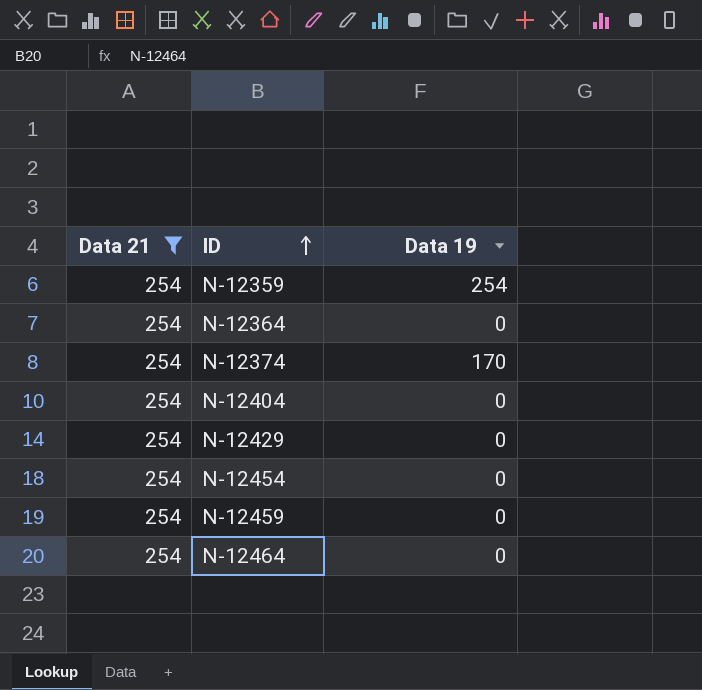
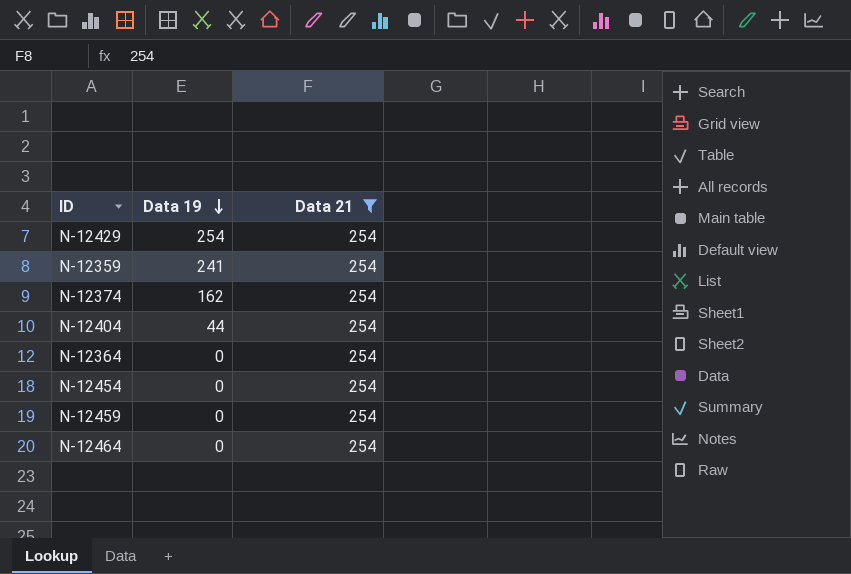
row order: ID ascending -> Data 19 descending
column Data 21 | position: 1 -> 3
N-12429 | Data 19: 0 -> 254
N-12359 | Data 19: 254 -> 241
N-12374 | Data 19: 170 -> 162
N-12404 | Data 19: 0 -> 44

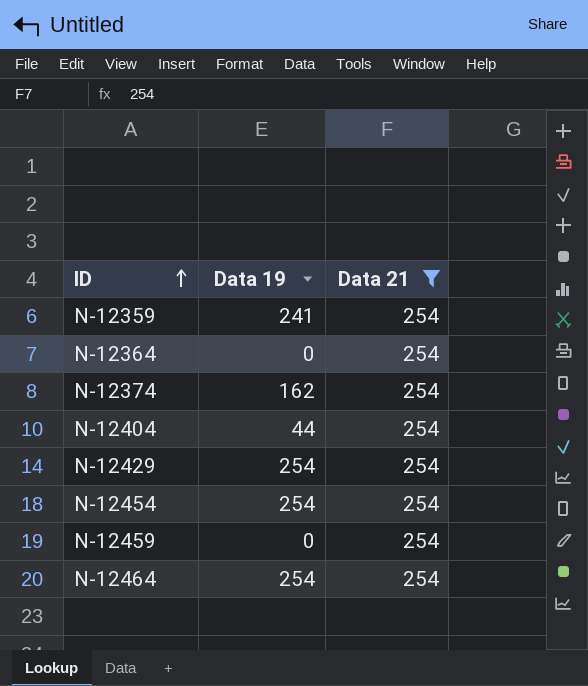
row order: Data 19 descending -> ID ascending
N-12454 | Data 19: 0 -> 254
N-12464 | Data 19: 0 -> 254

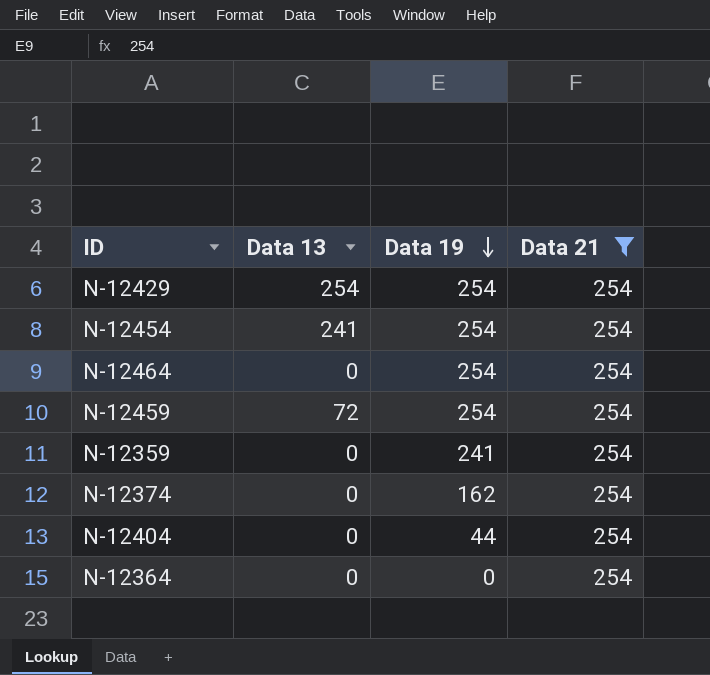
row order: ID ascending -> Data 19 descending
column Data 13 | position: none -> 2
N-12459 | Data 19: 0 -> 254

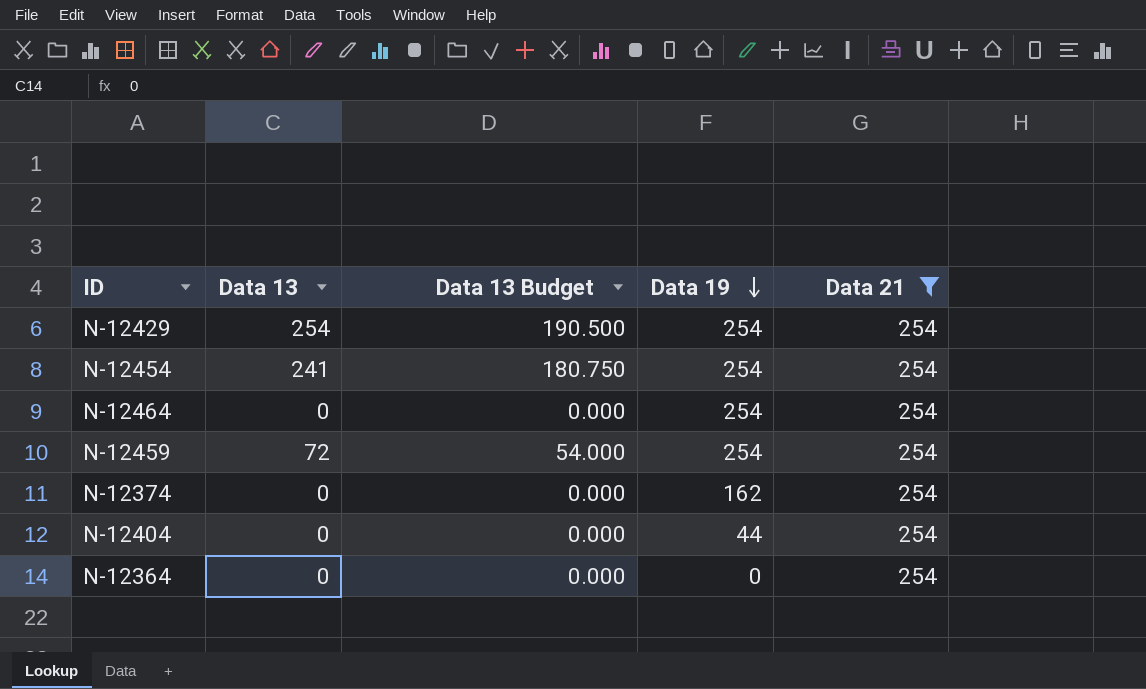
column Data 13 Budget | formula: none -> [Data 13] * 0.75
row N-12359: 0 | 241 | 254 -> none

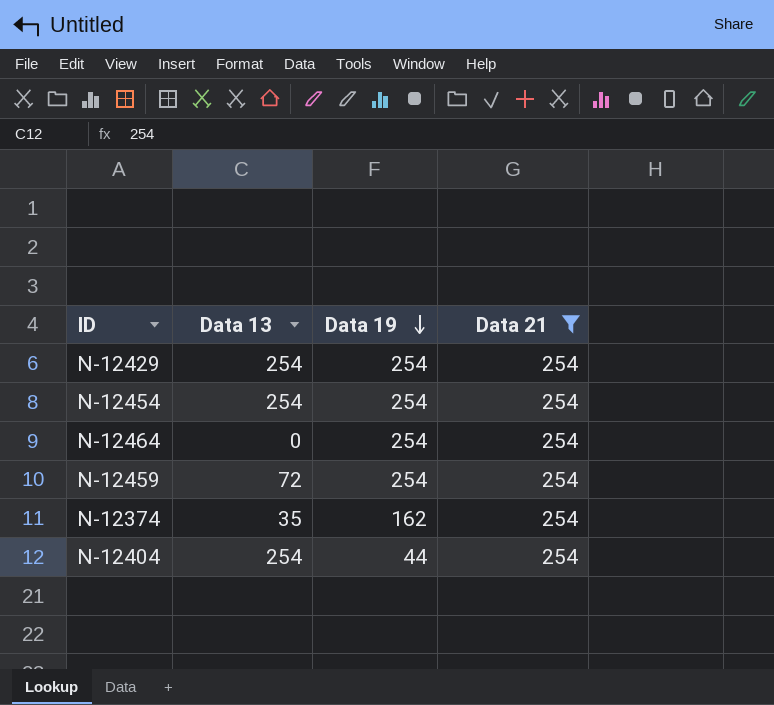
column Data 13 Budget | formula: [Data 13] * 0.75 -> none
row N-12364: 0 | 0.000 | 0 | 254 -> none
N-12454 | Data 13: 241 -> 254
N-12374 | Data 13: 0 -> 35
N-12404 | Data 13: 0 -> 254

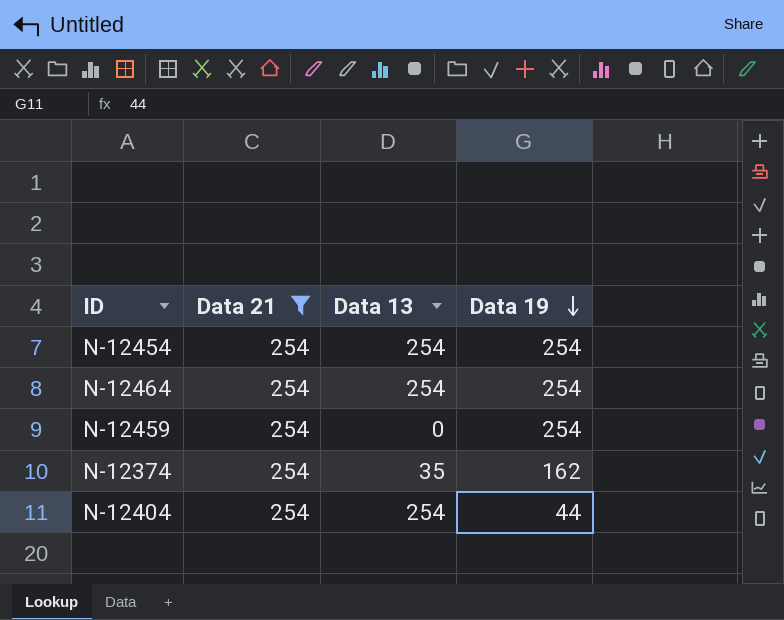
column Data 21 | position: 4 -> 2
row N-12429: 254 | 254 | 254 -> none
N-12464 | Data 13: 0 -> 254
N-12459 | Data 13: 72 -> 0

